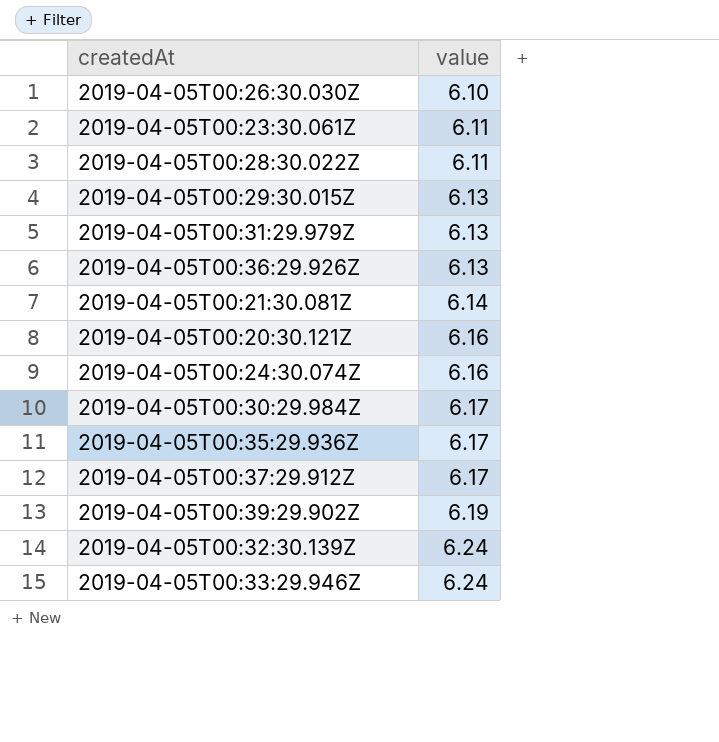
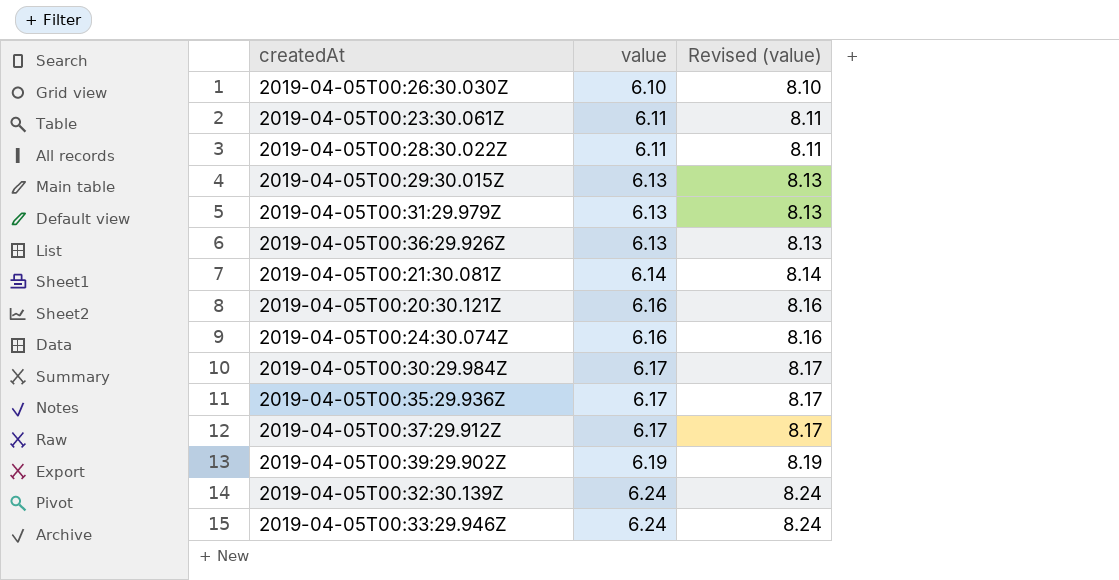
column Revised (value) | formula: none -> [value] + 2

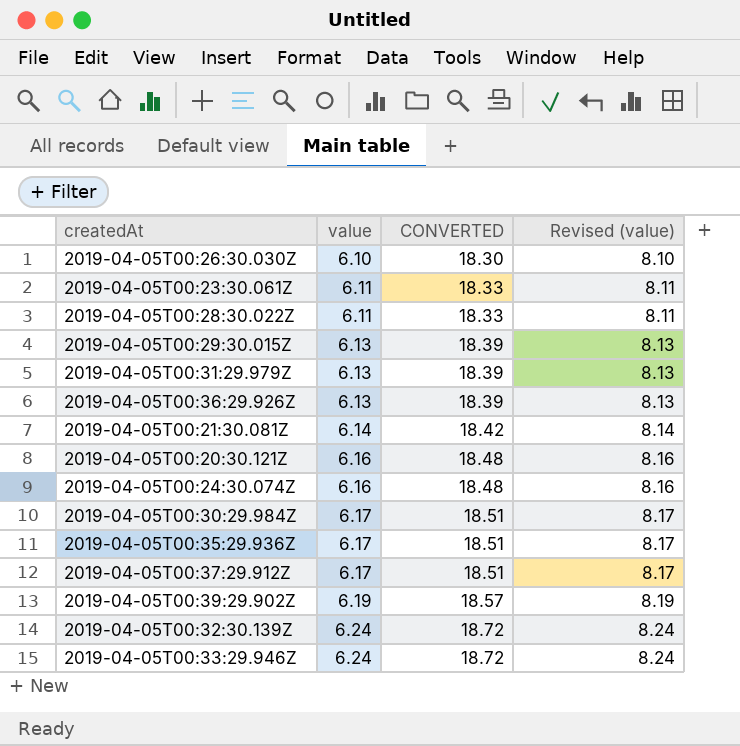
column CONVERTED | formula: none -> [value] * 3

